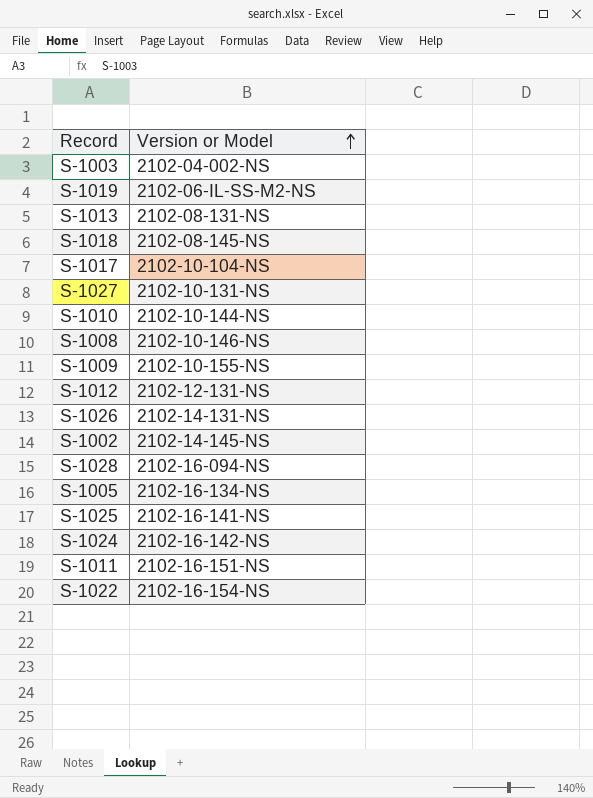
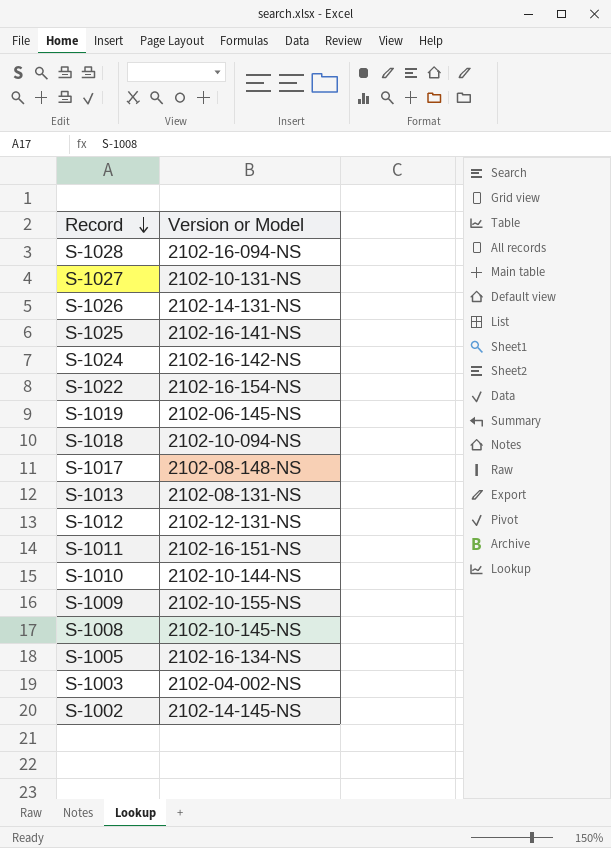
row order: Version or Model ascending -> Record descending
S-1019 | Version or Model: 2102-06-IL-SS-M2-NS -> 2102-06-145-NS
S-1018 | Version or Model: 2102-08-145-NS -> 2102-10-094-NS
S-1017 | Version or Model: 2102-10-104-NS -> 2102-08-148-NS
S-1008 | Version or Model: 2102-10-146-NS -> 2102-10-145-NS

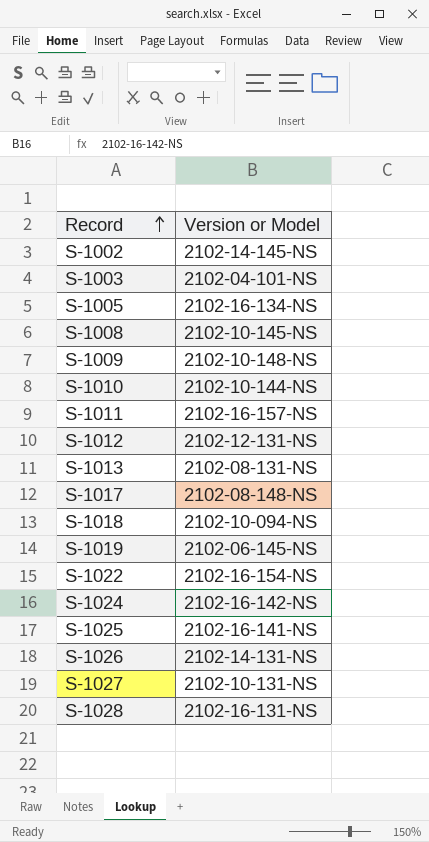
row order: Record descending -> Record ascending
S-1003 | Version or Model: 2102-04-002-NS -> 2102-04-101-NS
S-1009 | Version or Model: 2102-10-155-NS -> 2102-10-148-NS
S-1011 | Version or Model: 2102-16-151-NS -> 2102-16-157-NS
S-1028 | Version or Model: 2102-16-094-NS -> 2102-16-131-NS

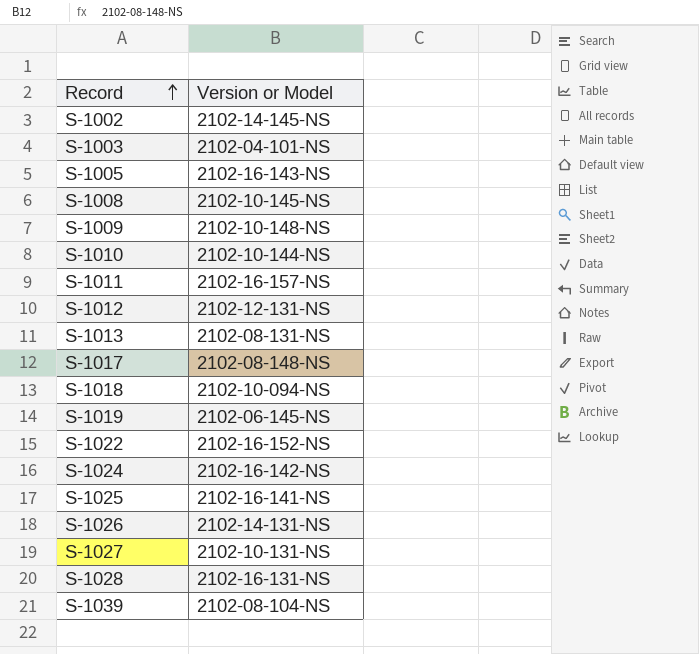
S-1005 | Version or Model: 2102-16-134-NS -> 2102-16-143-NS
S-1022 | Version or Model: 2102-16-154-NS -> 2102-16-152-NS
row S-1039: none -> 2102-08-104-NS

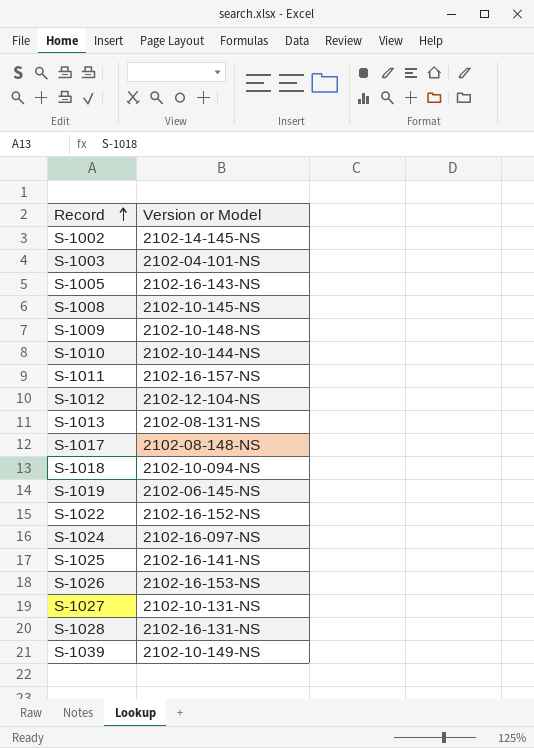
S-1012 | Version or Model: 2102-12-131-NS -> 2102-12-104-NS
S-1024 | Version or Model: 2102-16-142-NS -> 2102-16-097-NS
S-1026 | Version or Model: 2102-14-131-NS -> 2102-16-153-NS
S-1039 | Version or Model: 2102-08-104-NS -> 2102-10-149-NS

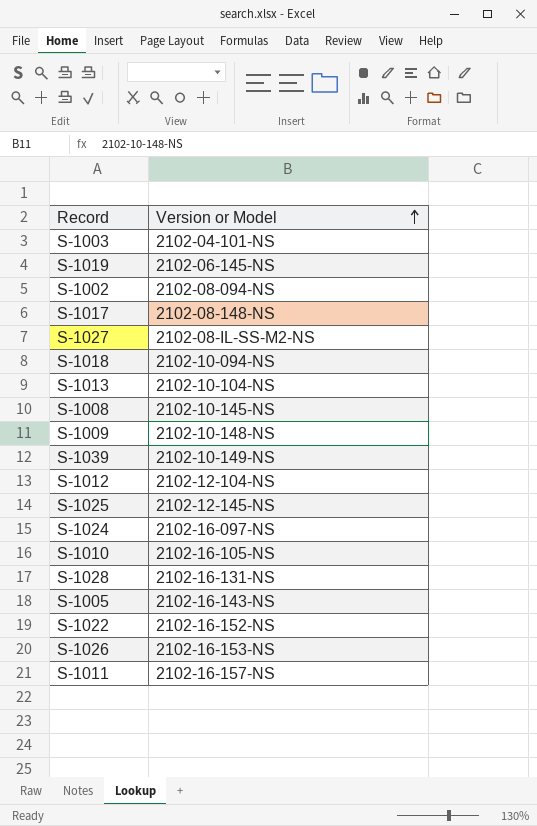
row order: Record ascending -> Version or Model ascending
S-1002 | Version or Model: 2102-14-145-NS -> 2102-08-094-NS
S-1027 | Version or Model: 2102-10-131-NS -> 2102-08-IL-SS-M2-NS
S-1013 | Version or Model: 2102-08-131-NS -> 2102-10-104-NS
S-1025 | Version or Model: 2102-16-141-NS -> 2102-12-145-NS
S-1010 | Version or Model: 2102-10-144-NS -> 2102-16-105-NS

